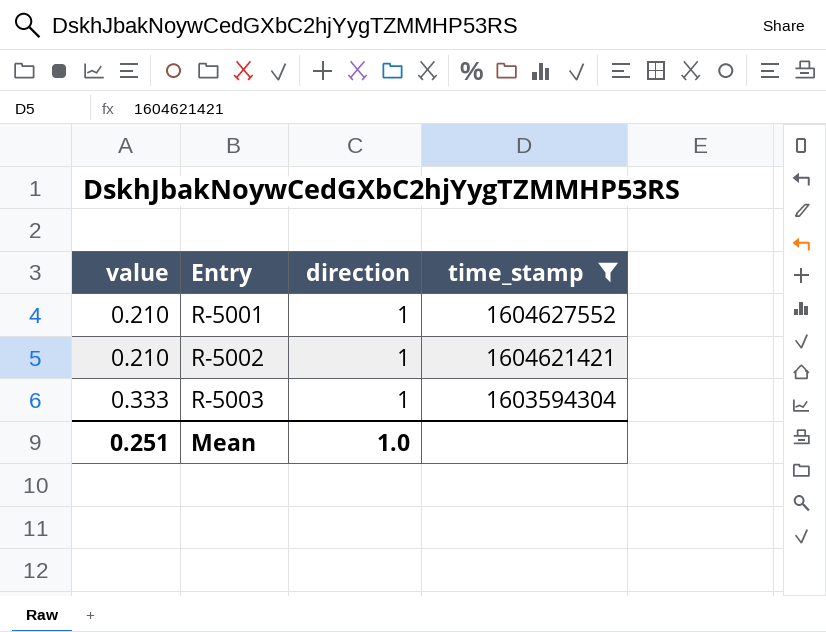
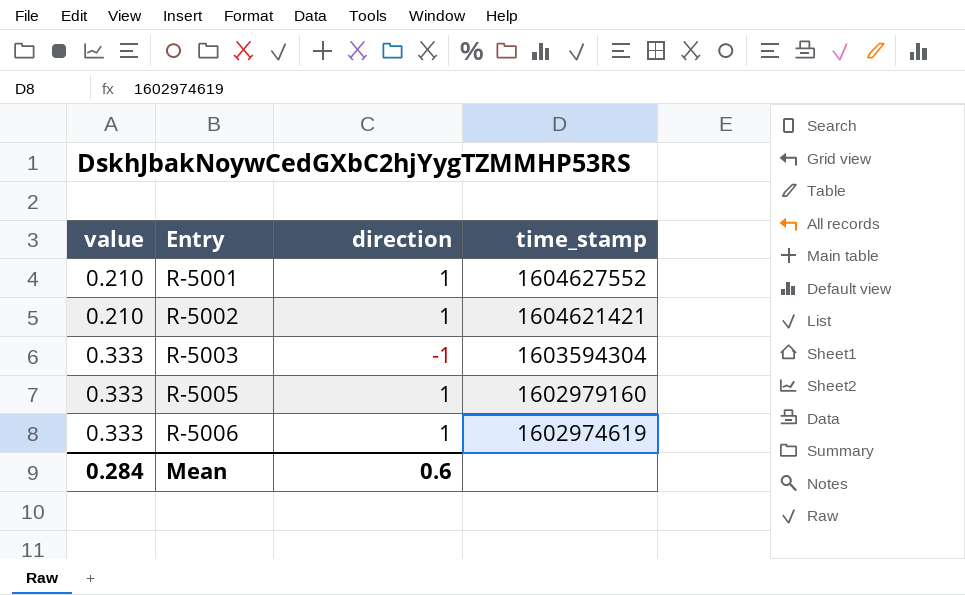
filter: time_stamp >= 1603594304 -> none
R-5003 | direction: 1 -> -1
Mean | value: 0.251 -> 0.284
Mean | direction: 1.0 -> 0.6

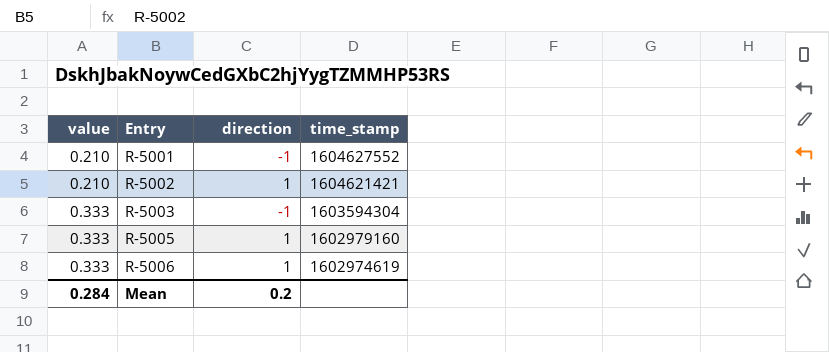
R-5001 | direction: 1 -> -1
Mean | direction: 0.6 -> 0.2

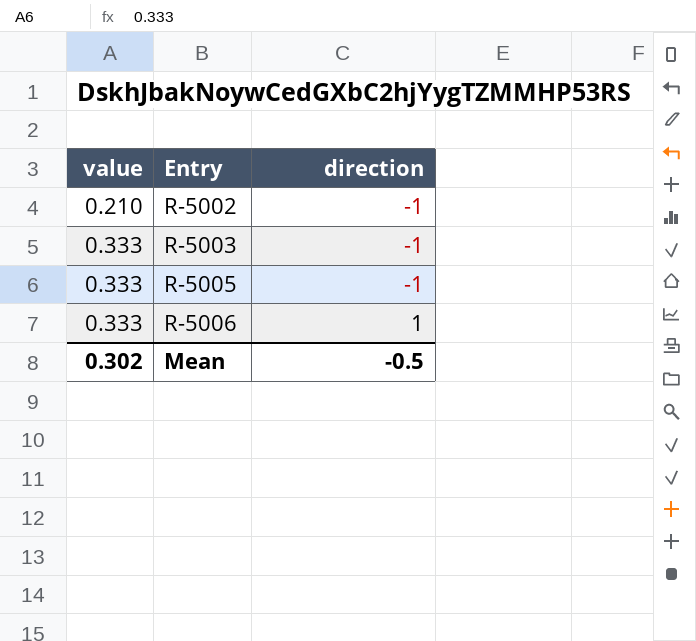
column time_stamp | position: 4 -> none
row R-5001: 0.210 | -1 | 1604627552 -> none
R-5002 | direction: 1 -> -1
R-5005 | direction: 1 -> -1
Mean | value: 0.284 -> 0.302
Mean | direction: 0.2 -> -0.5

